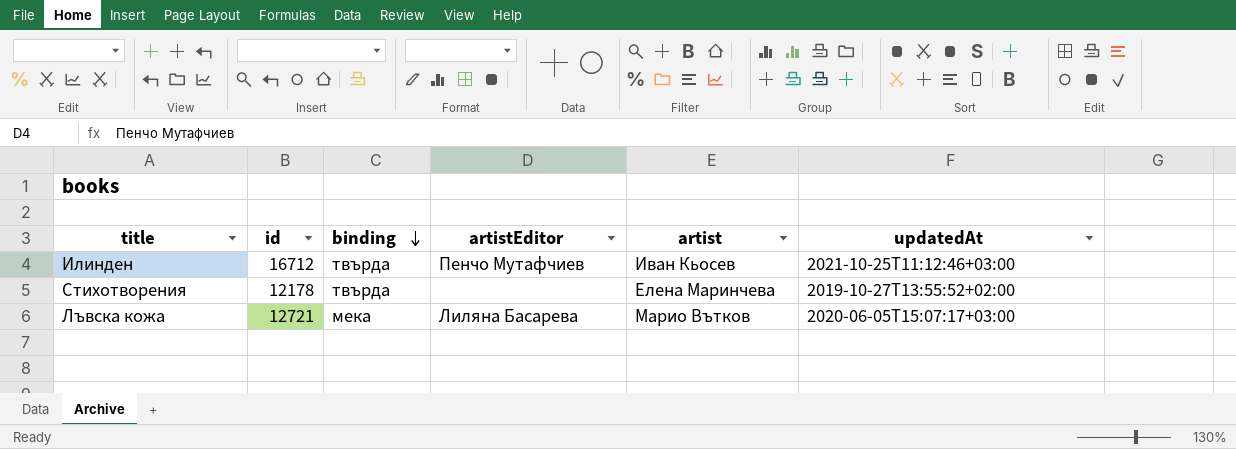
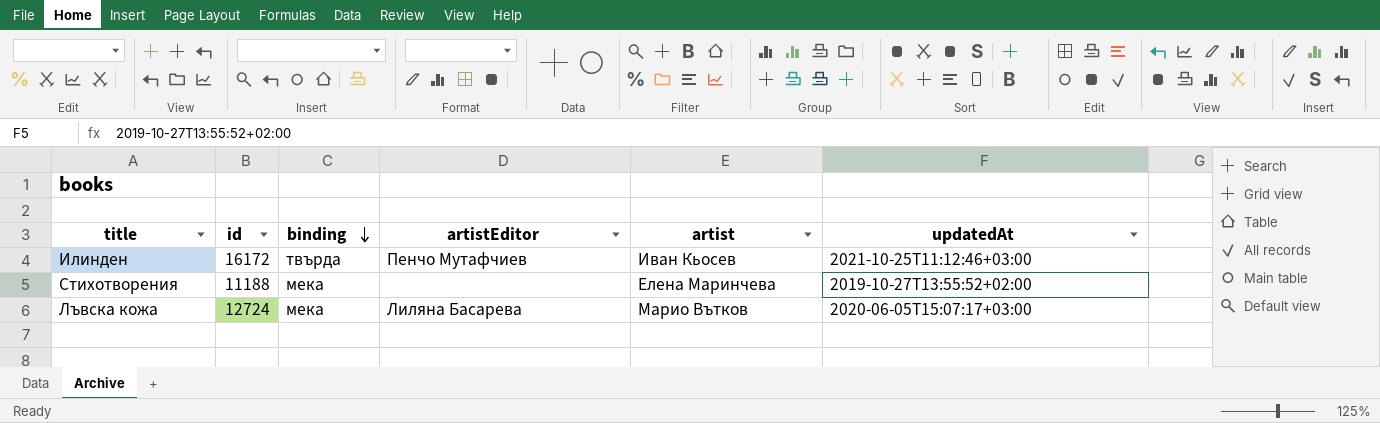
Илинден | id: 16712 -> 16172
Стихотворения | id: 12178 -> 11188
Стихотворения | binding: твърда -> мека
Лъвска кожа | id: 12721 -> 12724

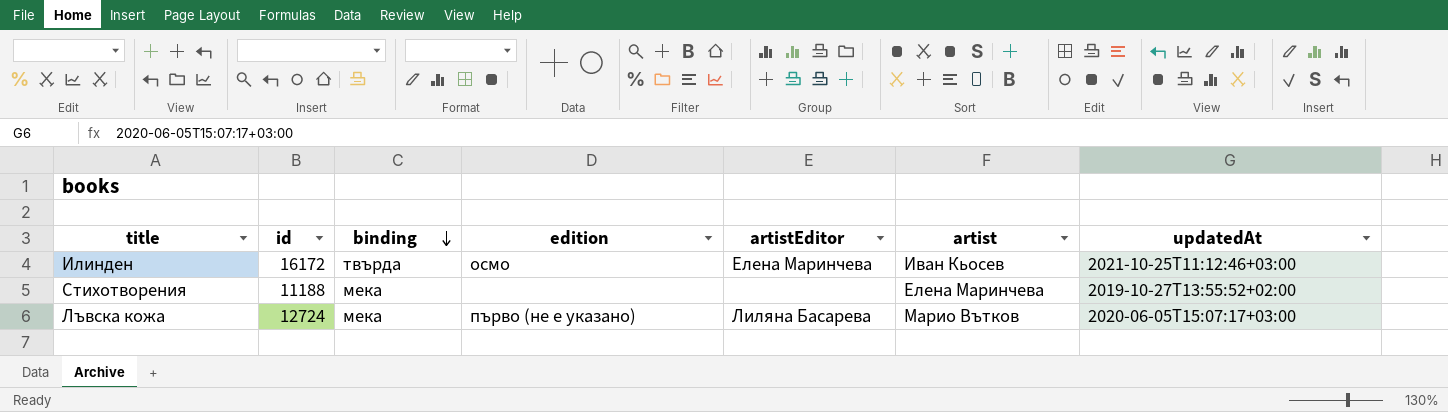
column edition | position: none -> 4
Илинден | artistEditor: Пенчо Мутафчиев -> Елена Маринчева

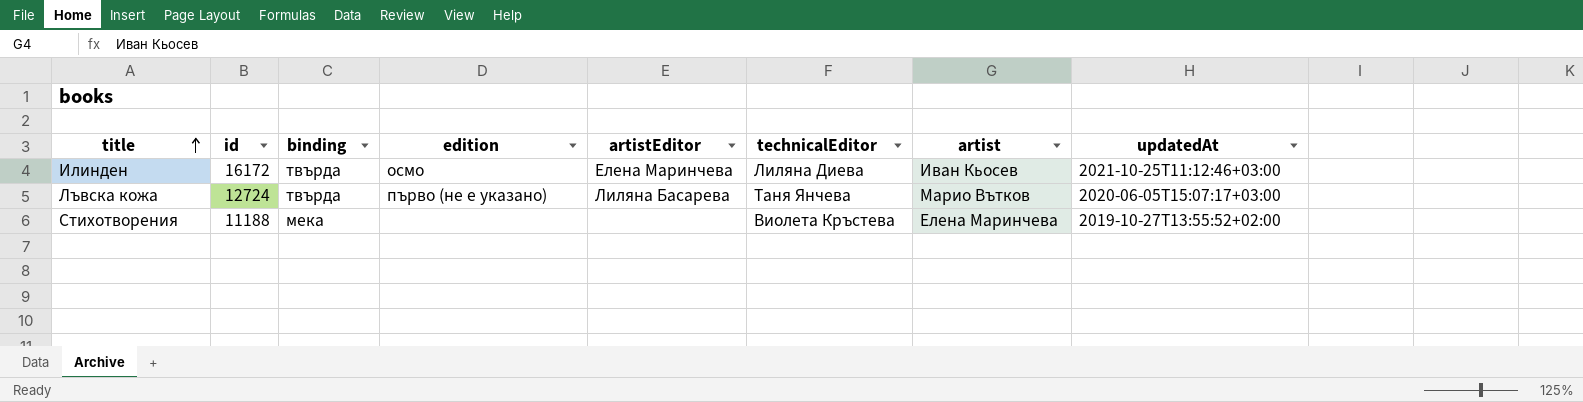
row order: binding descending -> title ascending
column technicalEditor | position: none -> 6
Лъвска кожа | binding: мека -> твърда

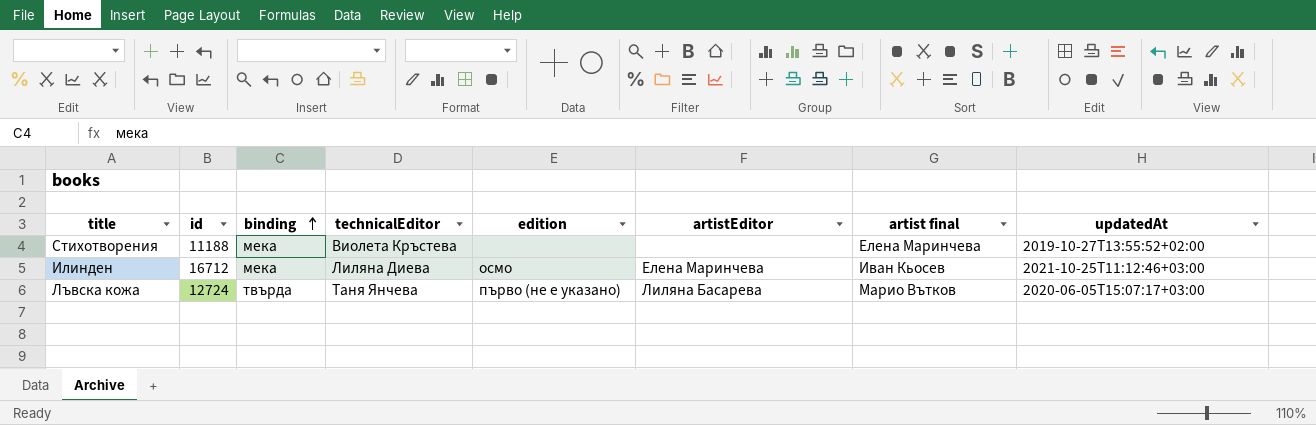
row order: title ascending -> binding ascending
column technicalEditor | position: 6 -> 4
column name: artist -> artist final
Илинден | id: 16172 -> 16712
Илинден | binding: твърда -> мека

